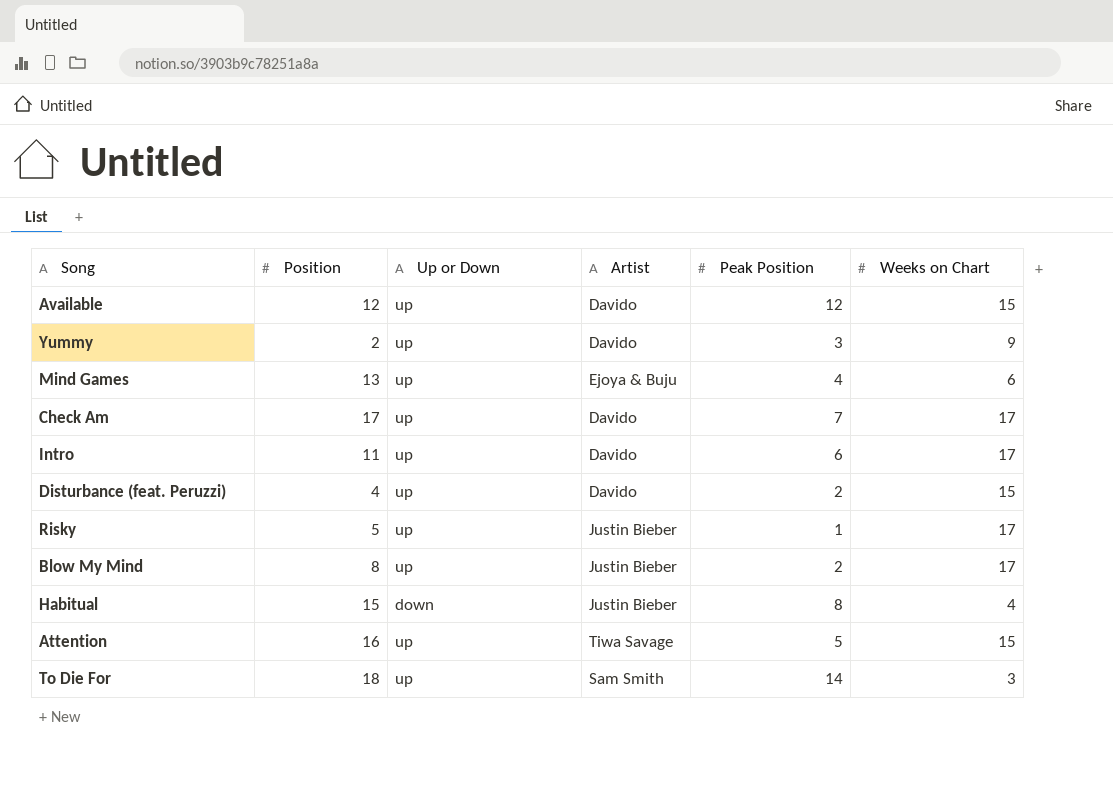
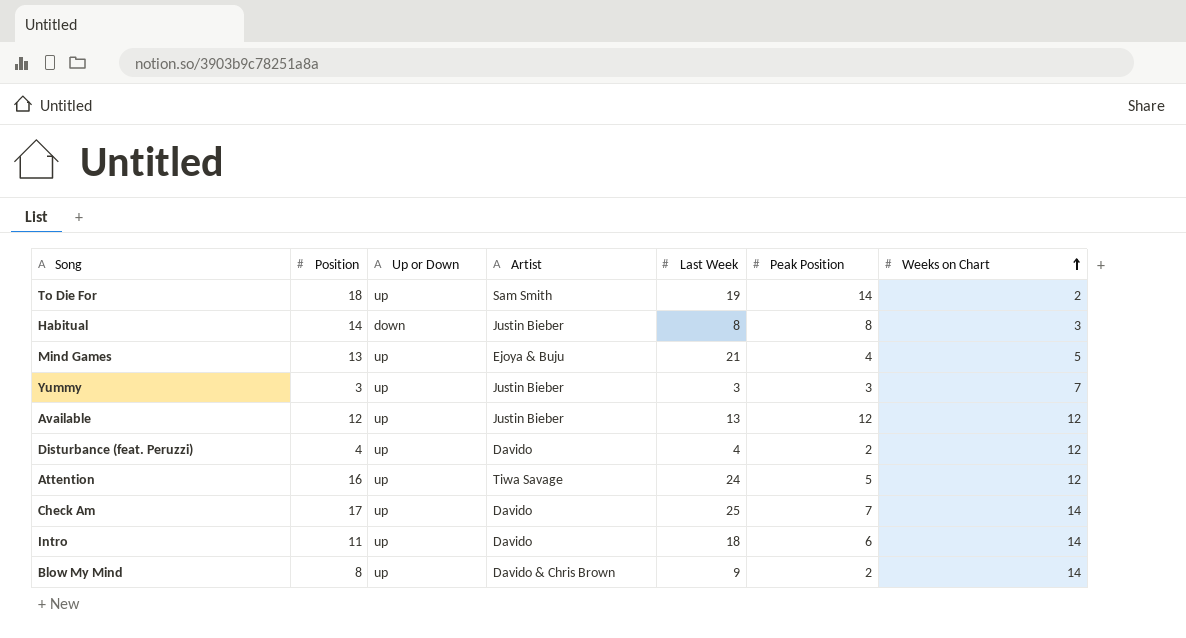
row order: none -> Weeks on Chart ascending
column Last Week | position: none -> 5
row Risky: 5 | up | Justin Bieber | 1 | 17 -> none
To Die For | Weeks on Chart: 3 -> 2
Habitual | Position: 15 -> 14
Habitual | Weeks on Chart: 4 -> 3
Mind Games | Weeks on Chart: 6 -> 5
Yummy | Position: 2 -> 3
Yummy | Artist: Davido -> Justin Bieber
Yummy | Weeks on Chart: 9 -> 7
Available | Artist: Davido -> Justin Bieber
Available | Weeks on Chart: 15 -> 12
Disturbance (feat. Peruzzi) | Weeks on Chart: 15 -> 12
Attention | Weeks on Chart: 15 -> 12
Check Am | Weeks on Chart: 17 -> 14
Intro | Weeks on Chart: 17 -> 14
Blow My Mind | Artist: Justin Bieber -> Davido & Chris Brown
Blow My Mind | Weeks on Chart: 17 -> 14

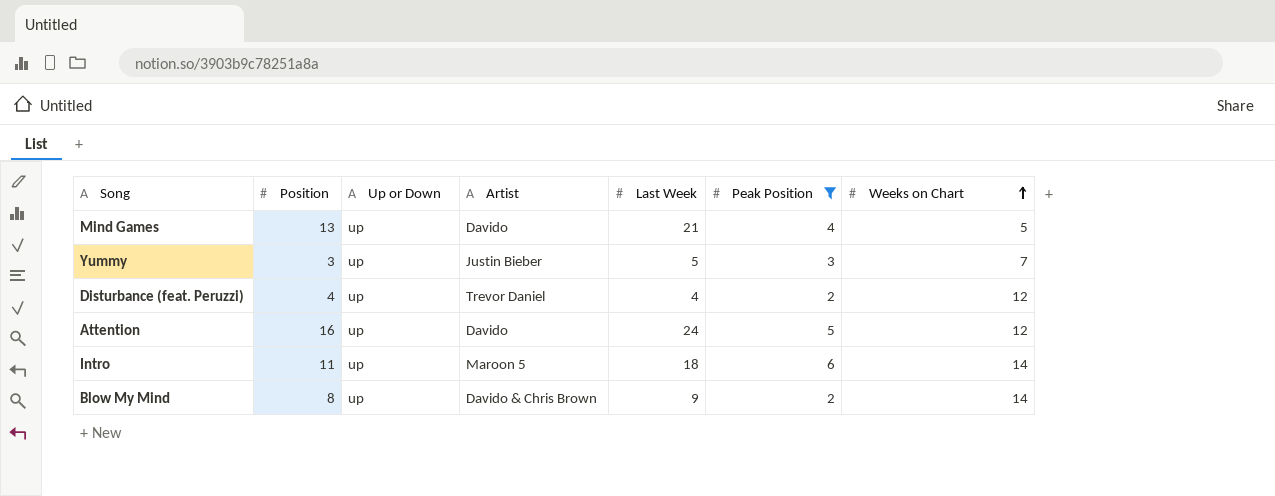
filter: none -> Peak Position <= 6
Mind Games | Artist: Ejoya & Buju -> Davido
Yummy | Last Week: 3 -> 5
Disturbance (feat. Peruzzi) | Artist: Davido -> Trevor Daniel
Attention | Artist: Tiwa Savage -> Davido
Intro | Artist: Davido -> Maroon 5

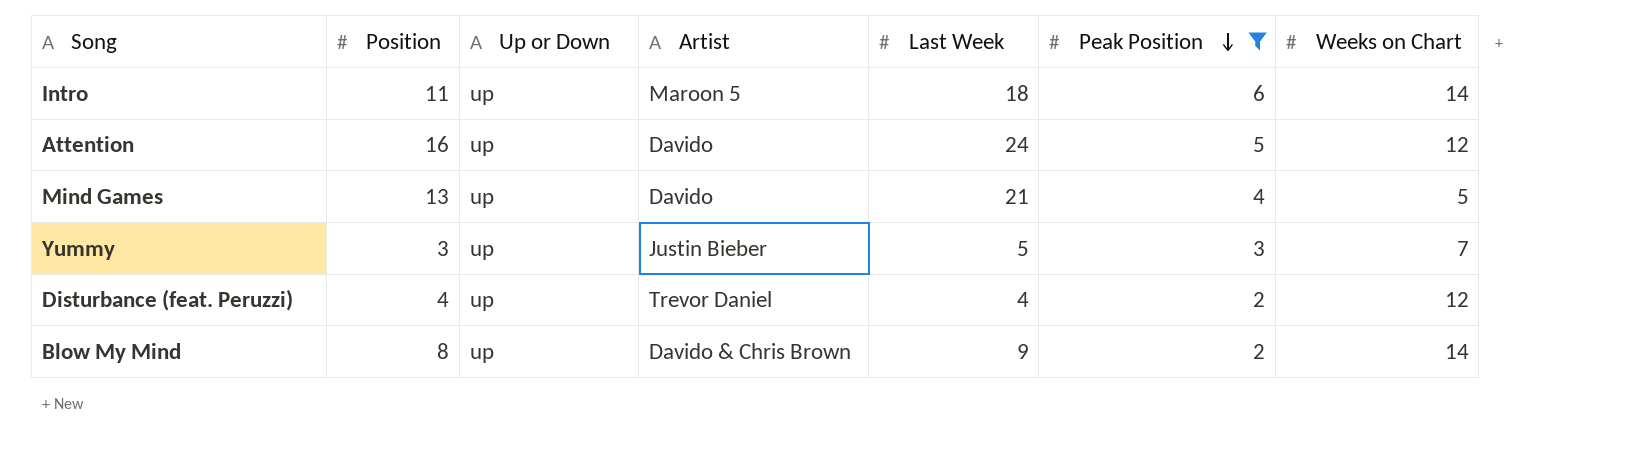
row order: Weeks on Chart ascending -> Peak Position descending

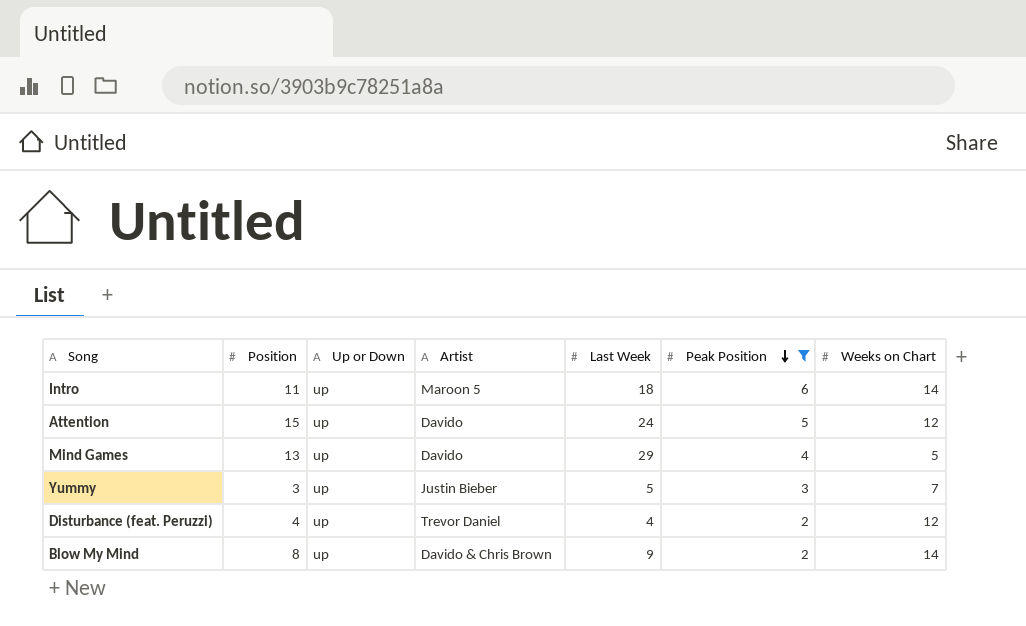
Attention | Position: 16 -> 15
Mind Games | Last Week: 21 -> 29

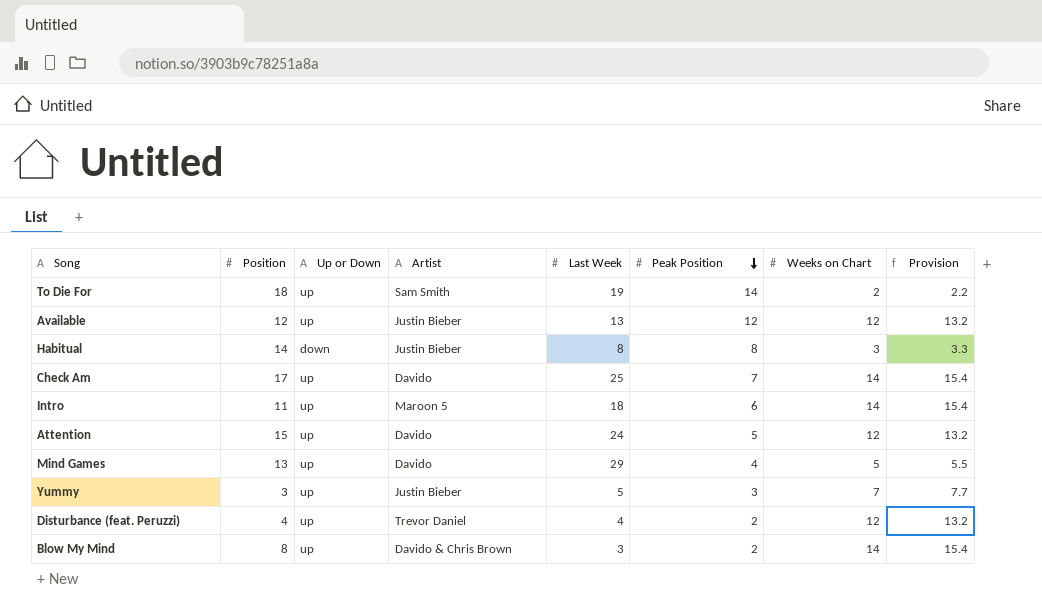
filter: Peak Position <= 6 -> none
column Provision | formula: none -> [Weeks on Chart] * 1.1
Blow My Mind | Last Week: 9 -> 3

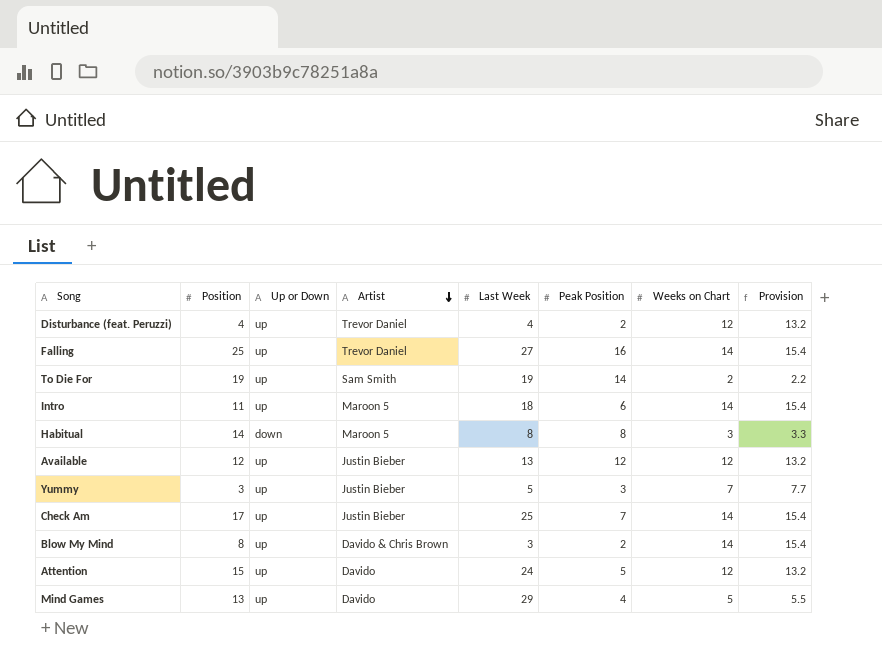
row order: Peak Position descending -> Artist descending
row Falling: none -> 25 | up | Trevor Daniel | 27 | 16 | 14 | 15.4
To Die For | Position: 18 -> 19
Habitual | Artist: Justin Bieber -> Maroon 5
Check Am | Artist: Davido -> Justin Bieber

